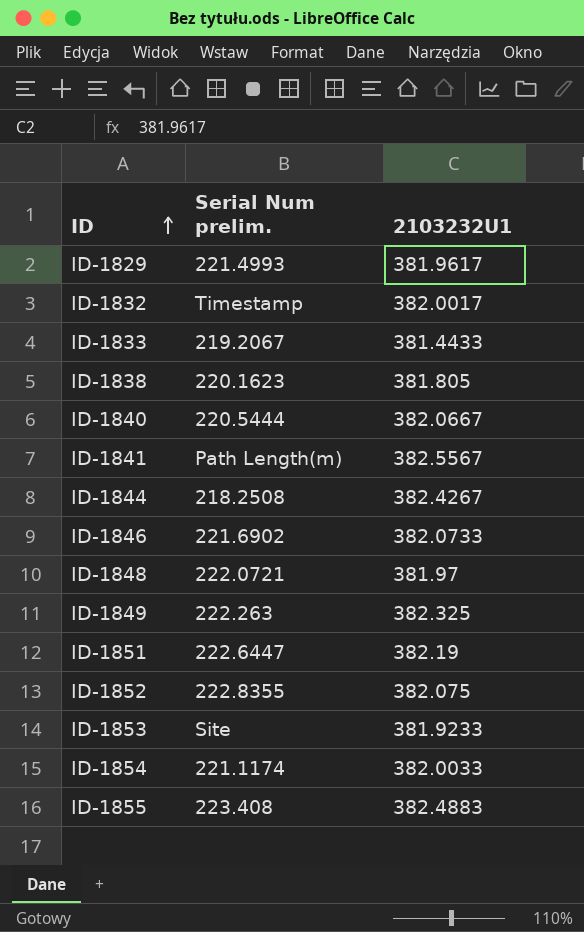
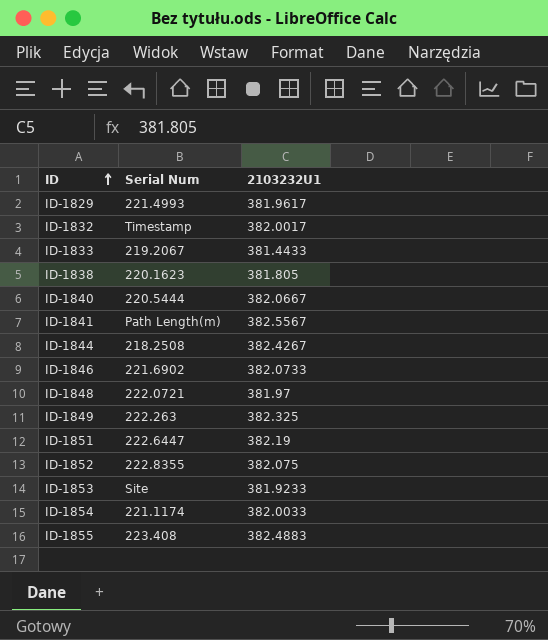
column name: Serial Num prelim. -> Serial Num

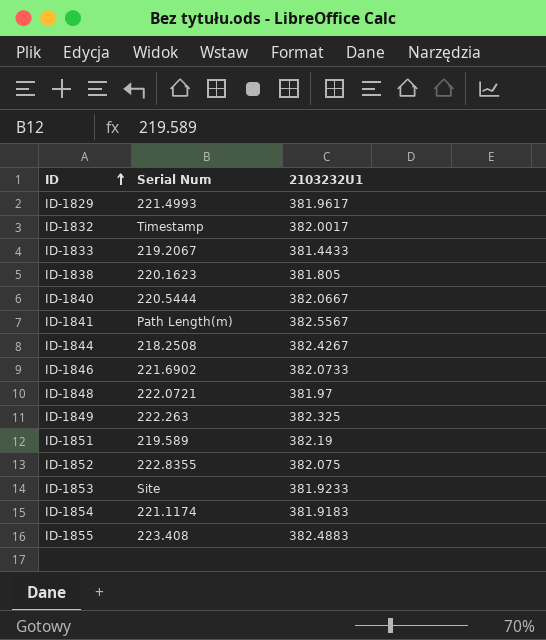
ID-1851 | Serial Num: 222.6447 -> 219.589
ID-1854 | 2103232U1: 382.0033 -> 381.9183

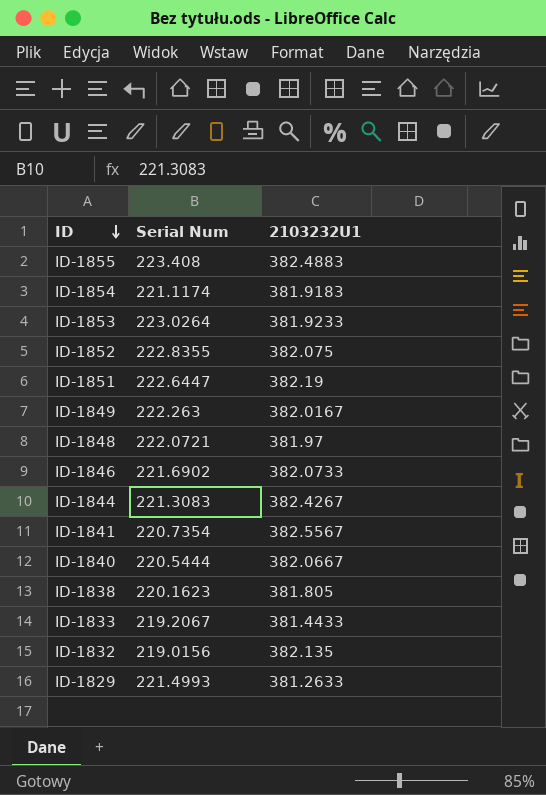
row order: ID ascending -> ID descending
ID-1853 | Serial Num: Site -> 223.0264
ID-1851 | Serial Num: 219.589 -> 222.6447
ID-1849 | 2103232U1: 382.325 -> 382.0167
ID-1844 | Serial Num: 218.2508 -> 221.3083
ID-1841 | Serial Num: Path Length(m) -> 220.7354
ID-1832 | Serial Num: Timestamp -> 219.0156
ID-1832 | 2103232U1: 382.0017 -> 382.135
ID-1829 | 2103232U1: 381.9617 -> 381.2633

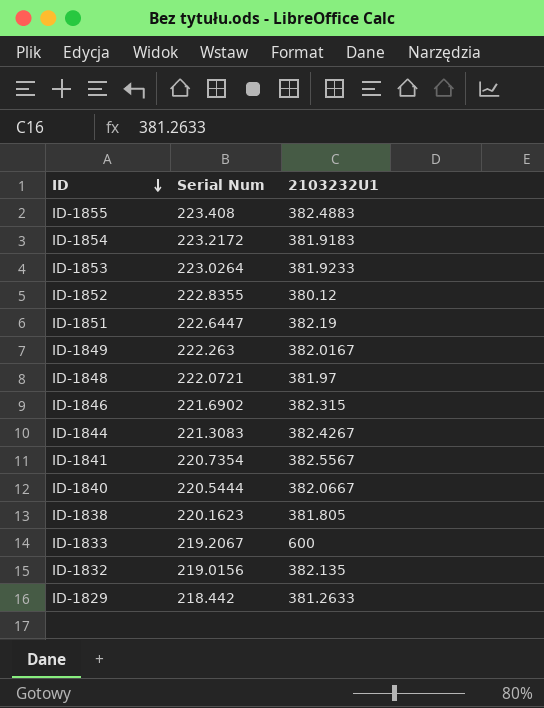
ID-1854 | Serial Num: 221.1174 -> 223.2172
ID-1852 | 2103232U1: 382.075 -> 380.12
ID-1846 | 2103232U1: 382.0733 -> 382.315
ID-1833 | 2103232U1: 381.4433 -> 600
ID-1829 | Serial Num: 221.4993 -> 218.442

